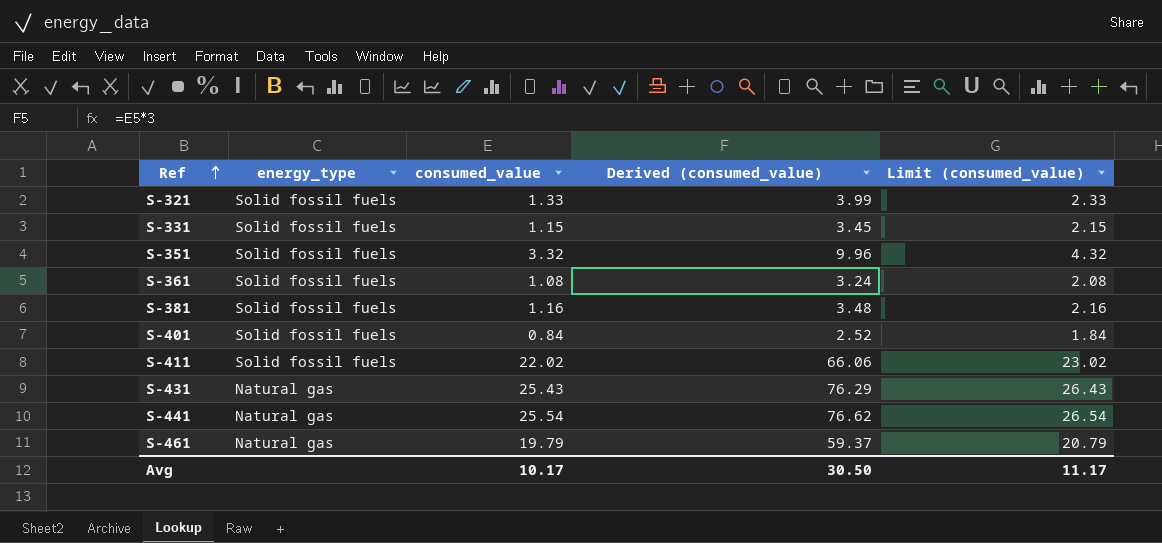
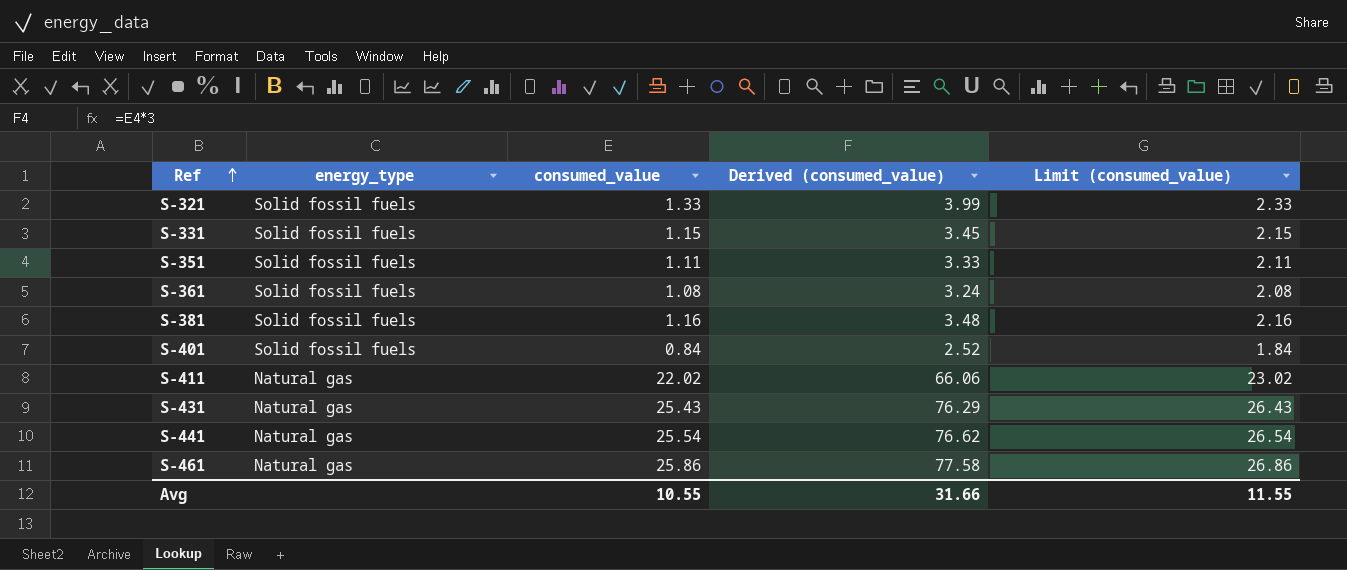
S-351 | consumed_value: 3.32 -> 1.11
S-351 | Derived (consumed_value): 9.96 -> 3.33
S-351 | Limit (consumed_value): 4.32 -> 2.11
S-411 | energy_type: Solid fossil fuels -> Natural gas
S-461 | consumed_value: 19.79 -> 25.86
S-461 | Derived (consumed_value): 59.37 -> 77.58
S-461 | Limit (consumed_value): 20.79 -> 26.86
Avg | consumed_value: 10.17 -> 10.55
Avg | Derived (consumed_value): 30.50 -> 31.66
Avg | Limit (consumed_value): 11.17 -> 11.55

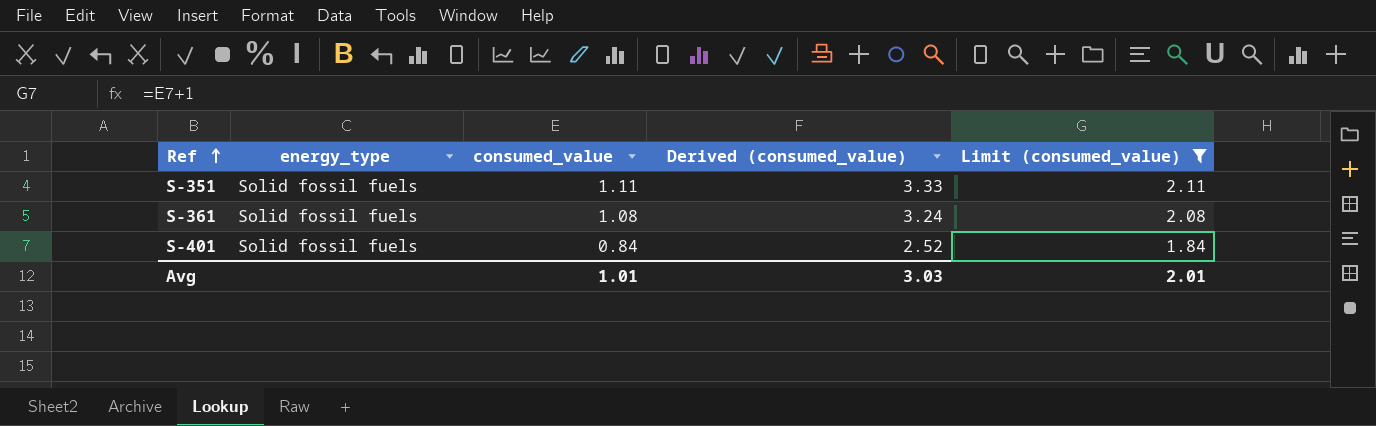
filter: none -> Limit (consumed_value) <= 2.11
Avg | consumed_value: 10.55 -> 1.01
Avg | Derived (consumed_value): 31.66 -> 3.03
Avg | Limit (consumed_value): 11.55 -> 2.01

